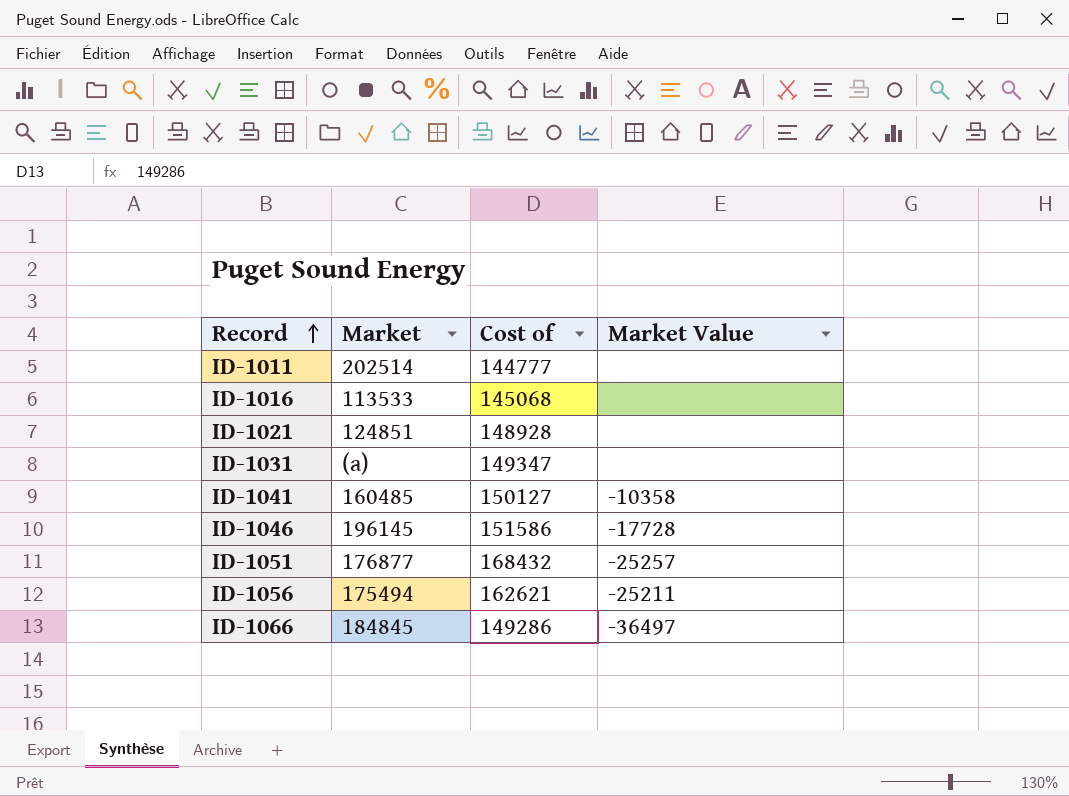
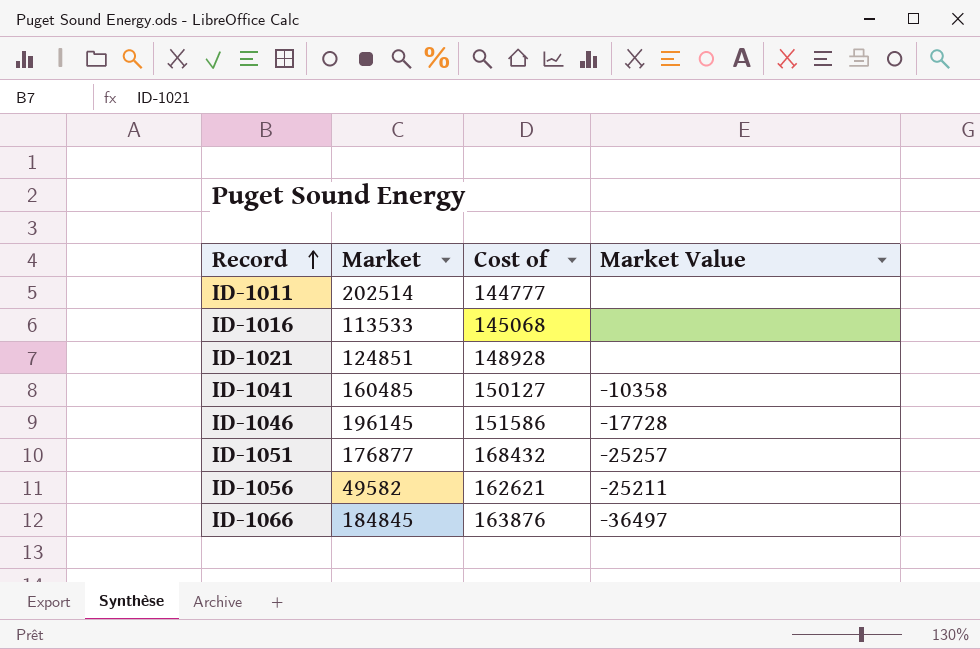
row ID-1031: (a) | 149347 | none -> none
ID-1056 | Market: 175494 -> 49582
ID-1066 | Cost of: 149286 -> 163876

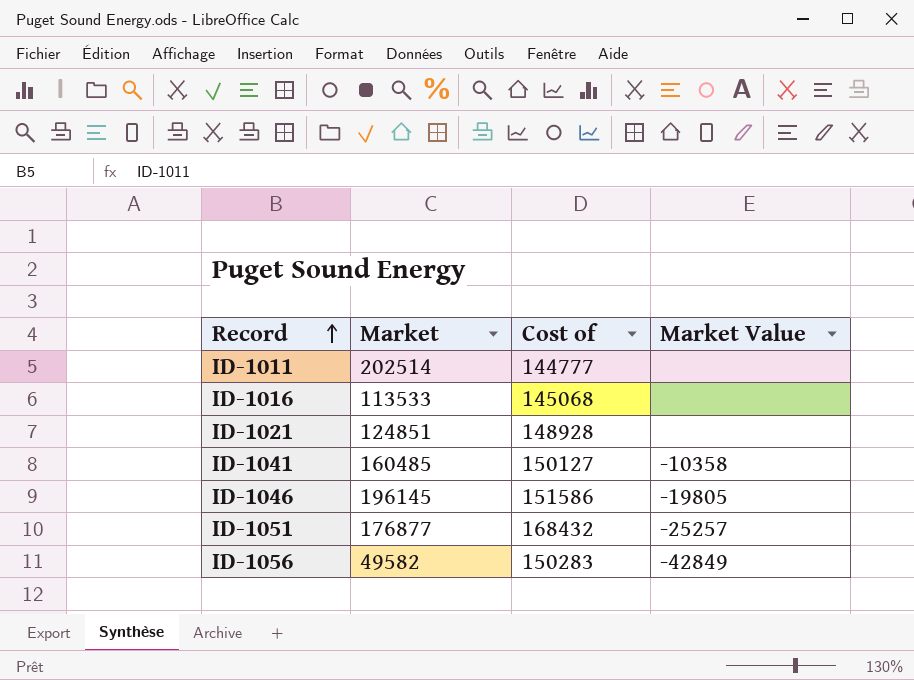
row ID-1066: 184845 | 163876 | -36497 -> none
ID-1046 | Market Value: -17728 -> -19805
ID-1056 | Cost of: 162621 -> 150283
ID-1056 | Market Value: -25211 -> -42849

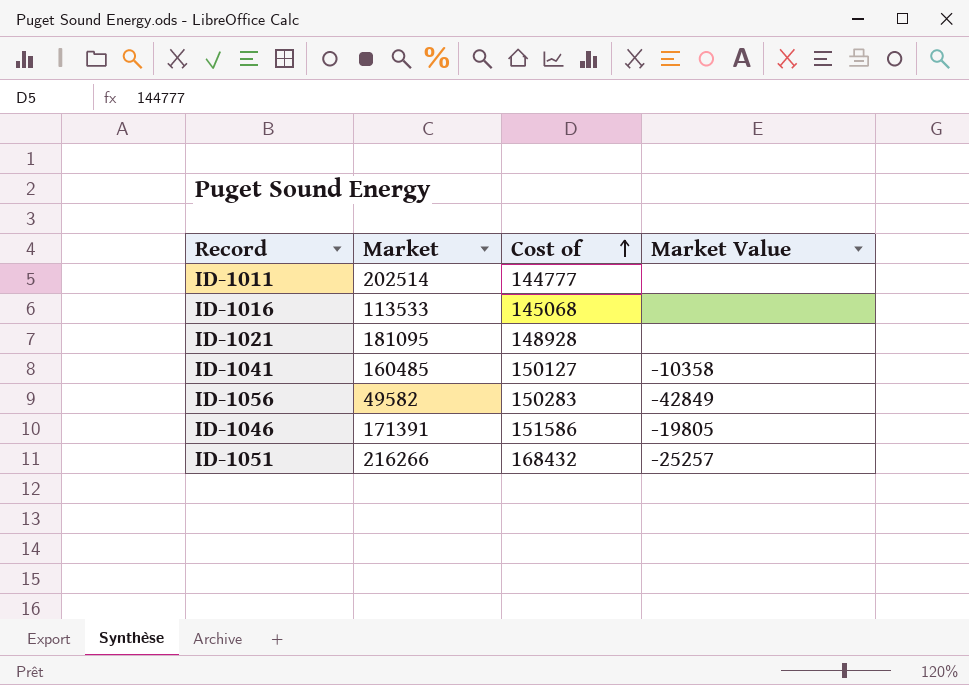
row order: Record ascending -> Cost of ascending
ID-1021 | Market: 124851 -> 181095
ID-1046 | Market: 196145 -> 171391
ID-1051 | Market: 176877 -> 216266

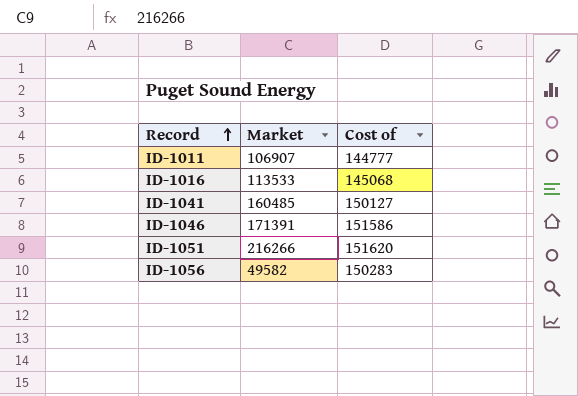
row order: Cost of ascending -> Record ascending
column Market Value | position: 4 -> none
row ID-1021: 181095 | 148928 | none -> none
ID-1011 | Market: 202514 -> 106907
ID-1051 | Cost of: 168432 -> 151620

